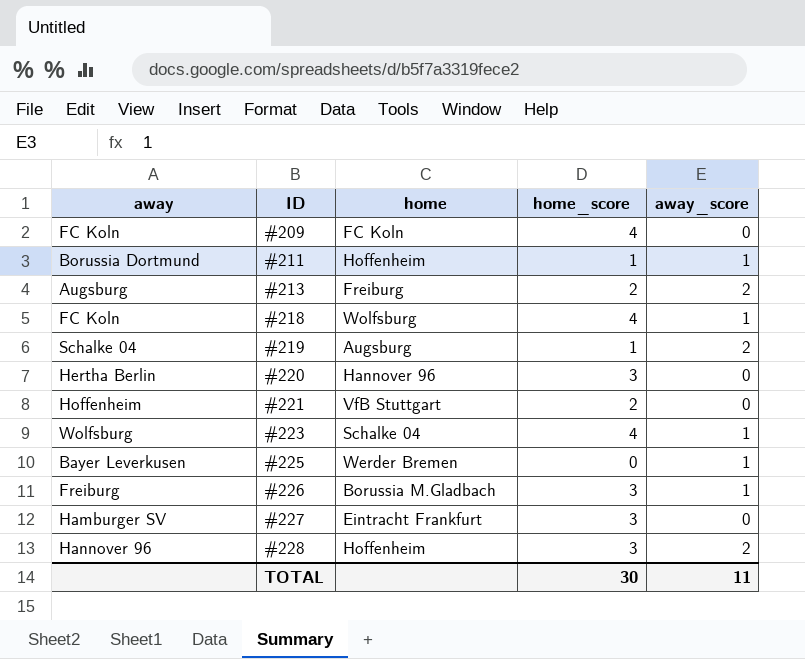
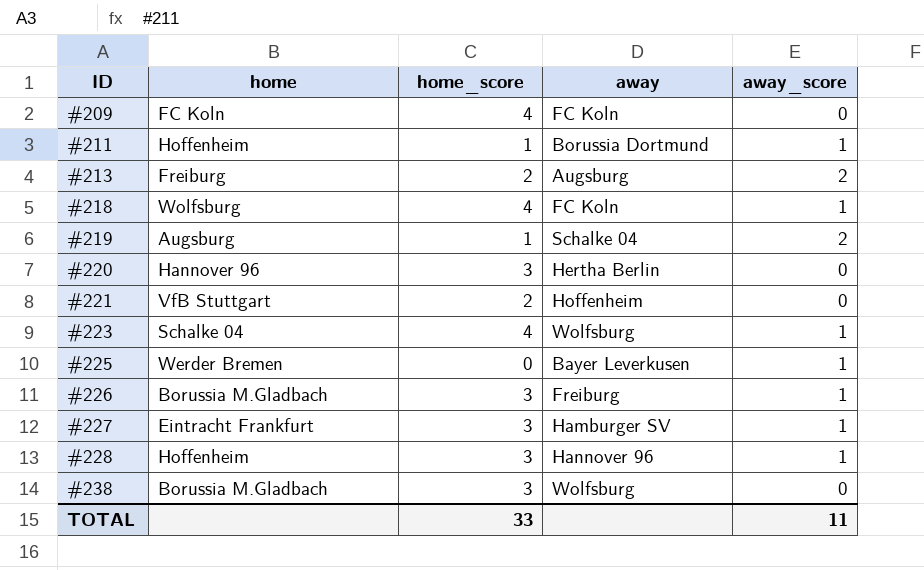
column away | position: 1 -> 4
#227 | away_score: 0 -> 1
#228 | away_score: 2 -> 1
row #238: none -> Borussia M.Gladbach | 3 | Wolfsburg | 0
TOTAL | home_score: 30 -> 33

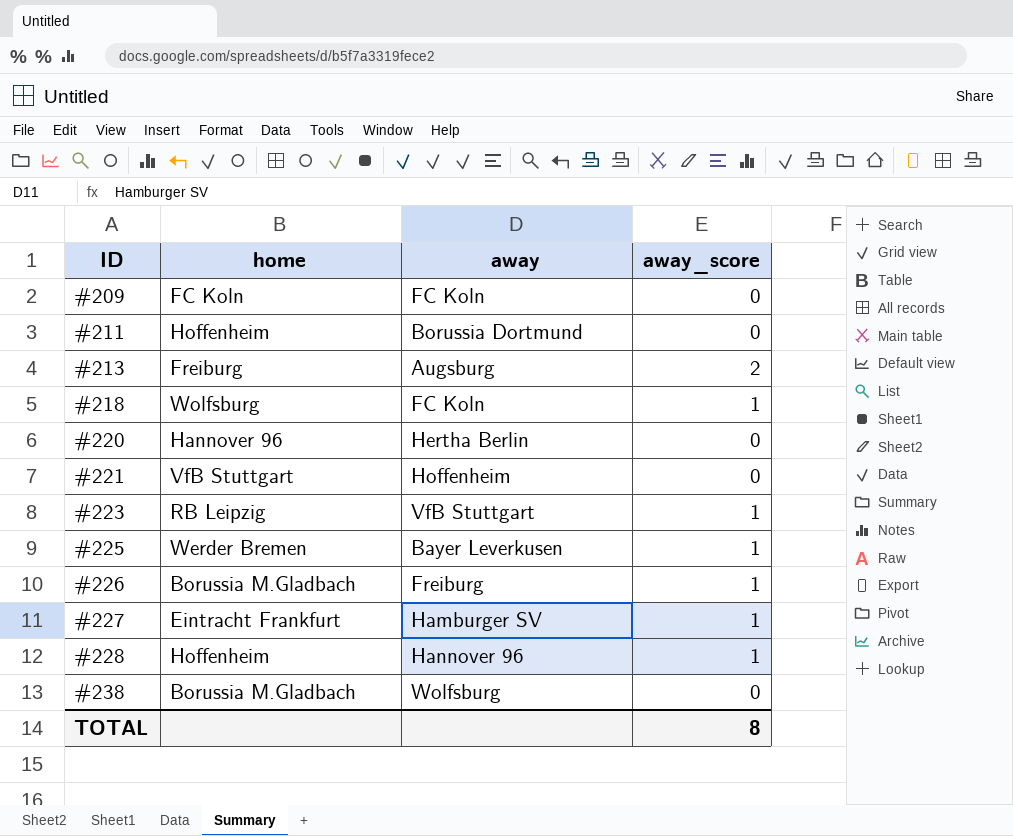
column home_score | position: 3 -> none
row #219: Augsburg | 1 | Schalke 04 | 2 -> none
#211 | away_score: 1 -> 0
#223 | home: Schalke 04 -> RB Leipzig
#223 | away: Wolfsburg -> VfB Stuttgart
TOTAL | away_score: 11 -> 8

